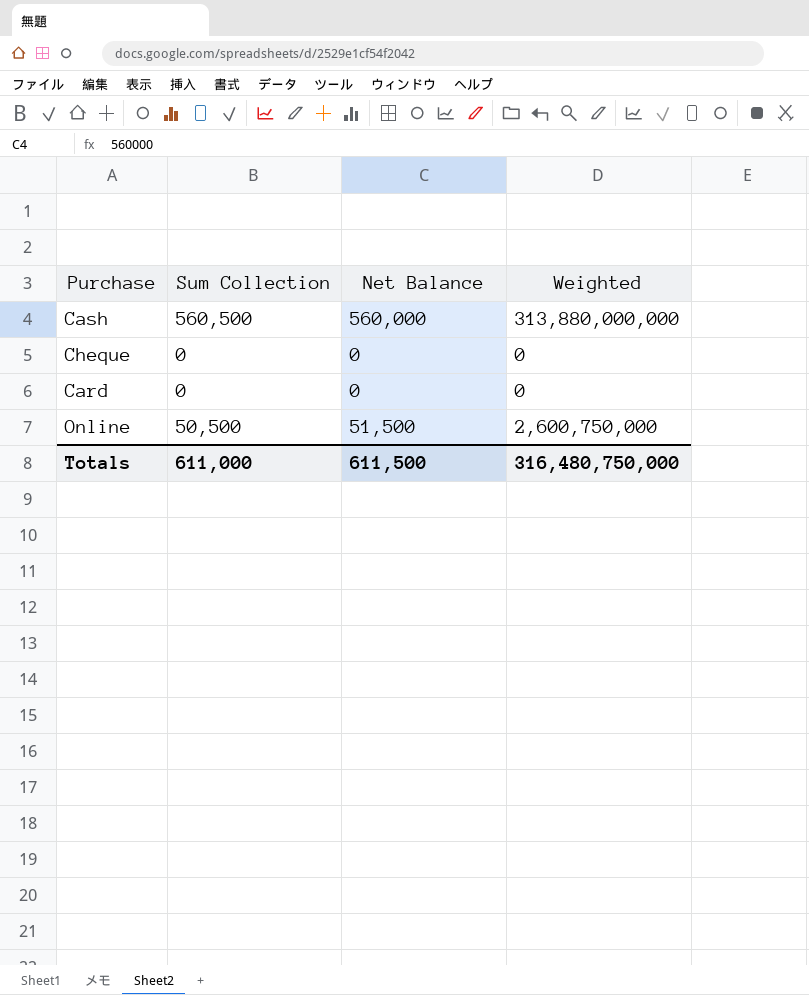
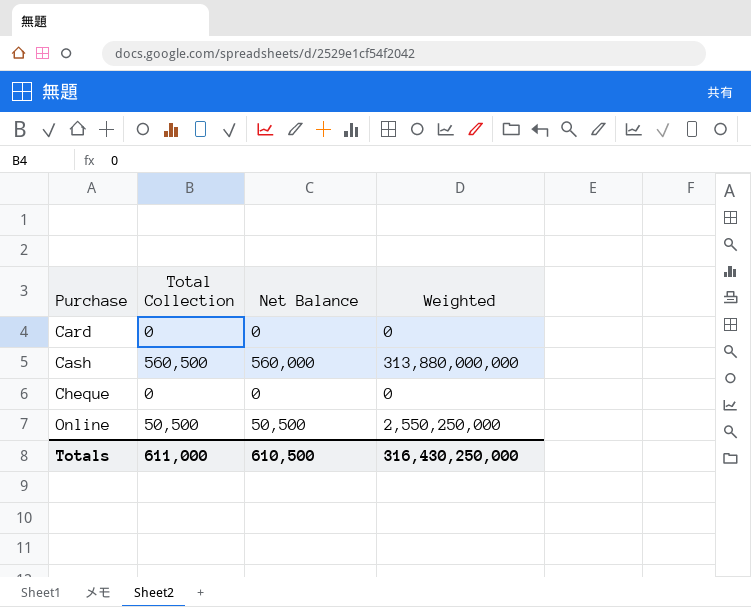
row order: none -> Purchase ascending
column name: Sum Collection -> Total Collection
Online | Net Balance: 51,500 -> 50,500
Online | Weighted: 2,600,750,000 -> 2,550,250,000
Totals | Net Balance: 611,500 -> 610,500
Totals | Weighted: 316,480,750,000 -> 316,430,250,000

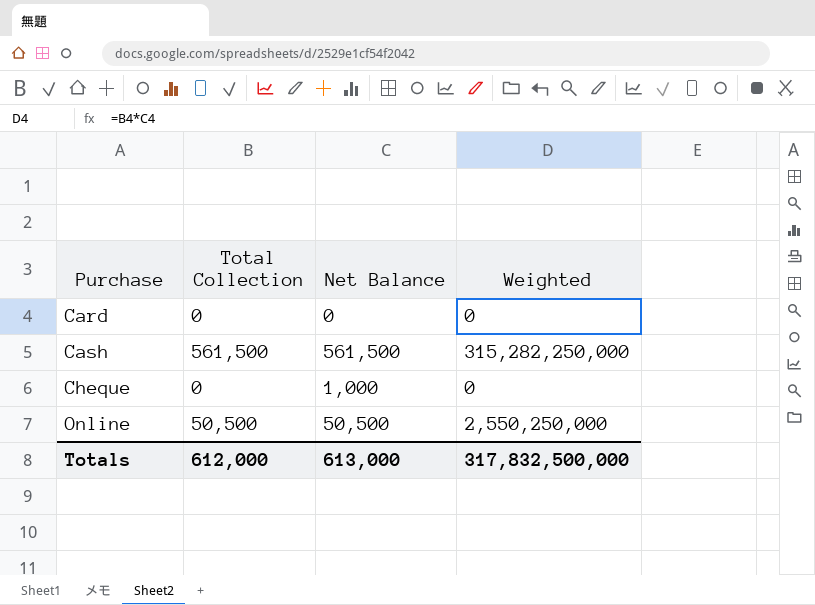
Cash | Total Collection: 560,500 -> 561,500
Cash | Net Balance: 560,000 -> 561,500
Cash | Weighted: 313,880,000,000 -> 315,282,250,000
Cheque | Net Balance: 0 -> 1,000
Totals | Total Collection: 611,000 -> 612,000
Totals | Net Balance: 610,500 -> 613,000
Totals | Weighted: 316,430,250,000 -> 317,832,500,000

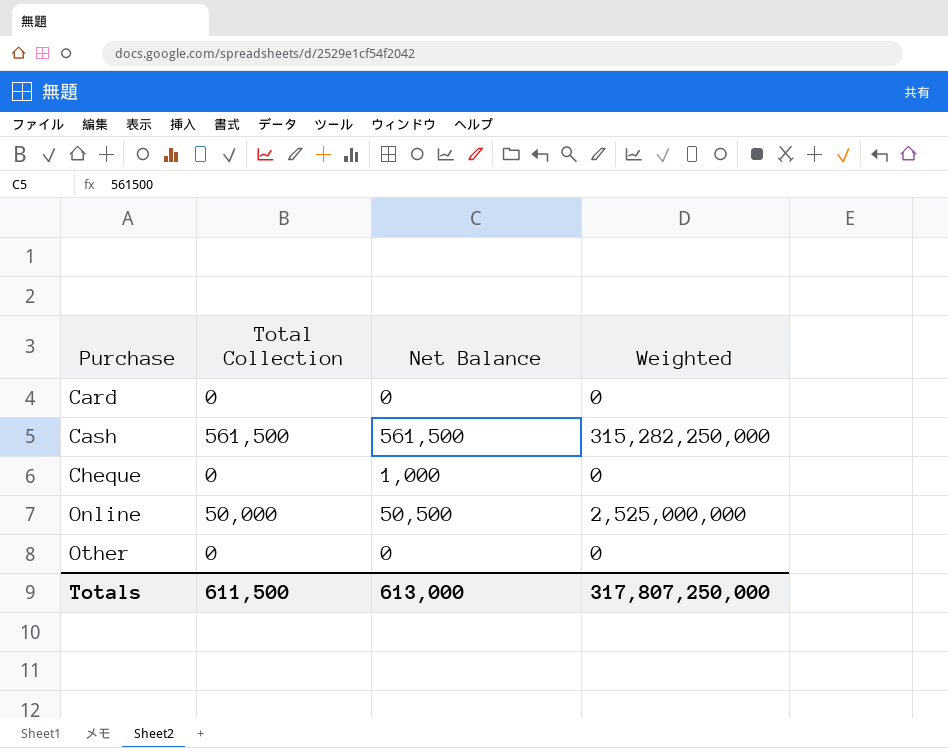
Online | Total Collection: 50,500 -> 50,000
Online | Weighted: 2,550,250,000 -> 2,525,000,000
row Other: none -> 0 | 0 | 0
Totals | Total Collection: 612,000 -> 611,500
Totals | Weighted: 317,832,500,000 -> 317,807,250,000

